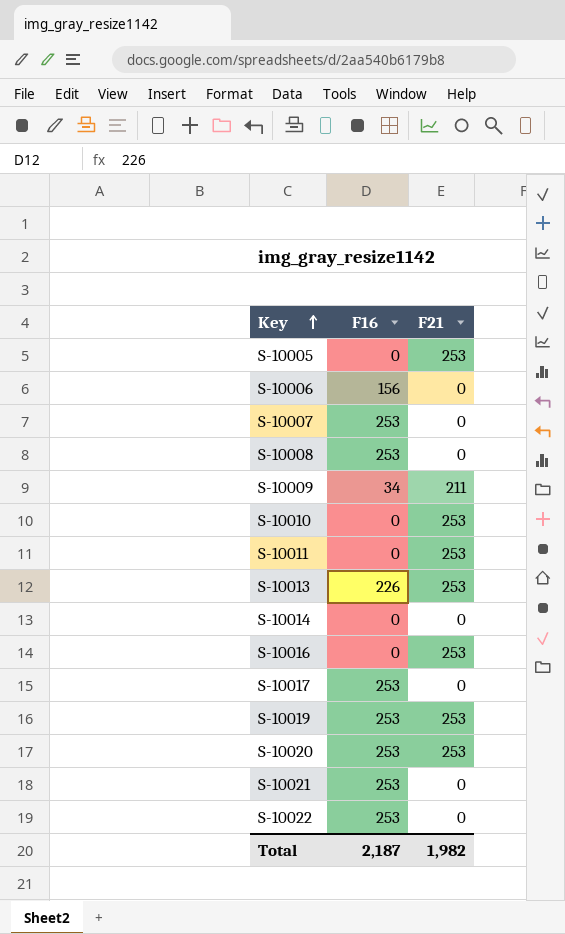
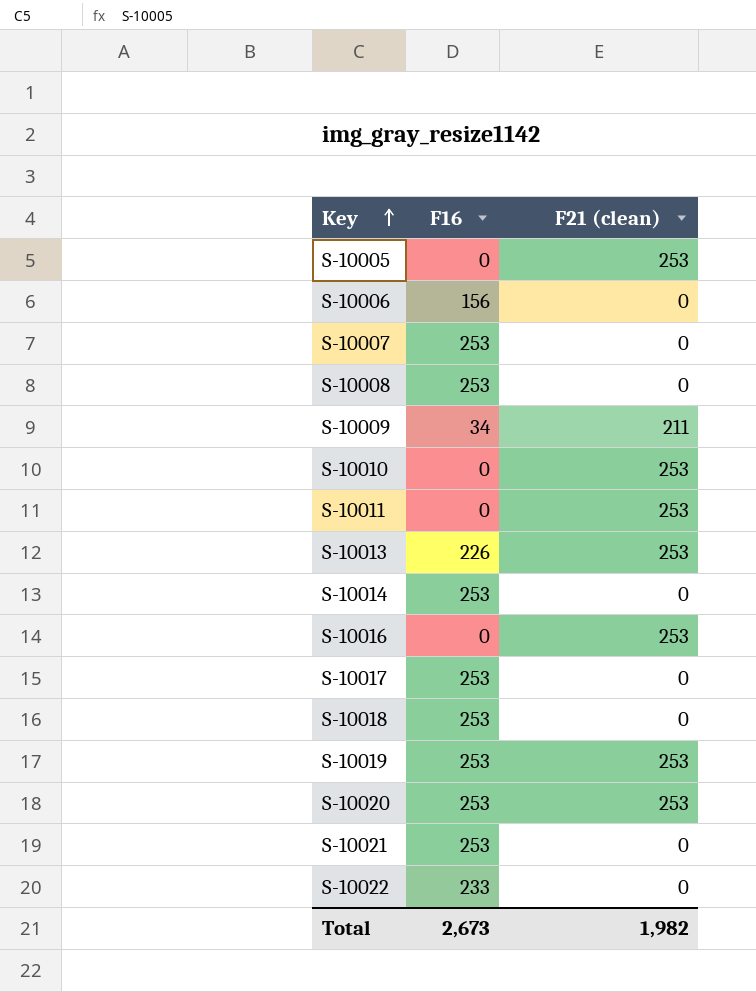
column name: F21 -> F21 (clean)
S-10014 | F16: 0 -> 253
row S-10018: none -> 253 | 0
S-10022 | F16: 253 -> 233
Total | F16: 2,187 -> 2,673

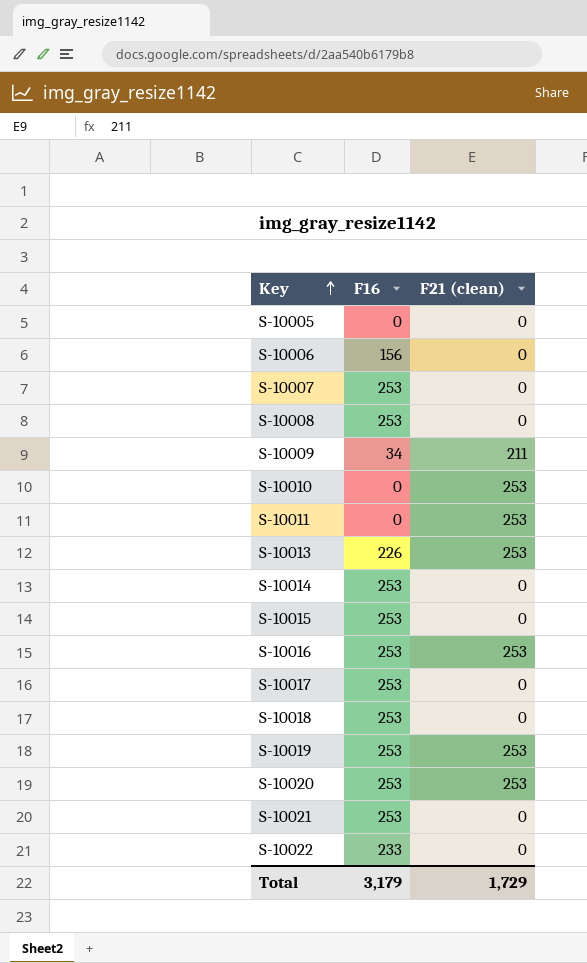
S-10005 | F21 (clean): 253 -> 0
row S-10015: none -> 253 | 0
S-10016 | F16: 0 -> 253
Total | F16: 2,673 -> 3,179
Total | F21 (clean): 1,982 -> 1,729

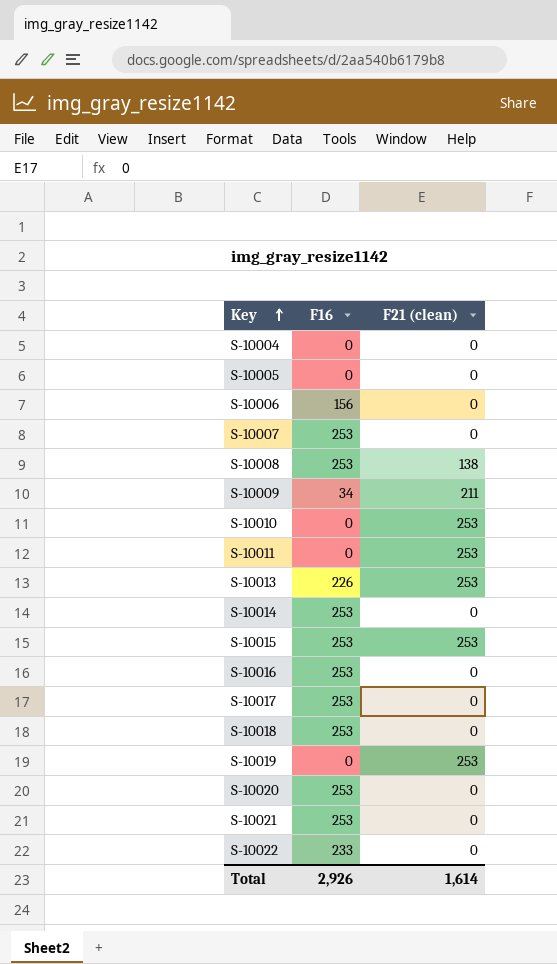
row S-10004: none -> 0 | 0
S-10008 | F21 (clean): 0 -> 138
S-10015 | F21 (clean): 0 -> 253
S-10016 | F21 (clean): 253 -> 0
S-10019 | F16: 253 -> 0
S-10020 | F21 (clean): 253 -> 0
Total | F16: 3,179 -> 2,926
Total | F21 (clean): 1,729 -> 1,614

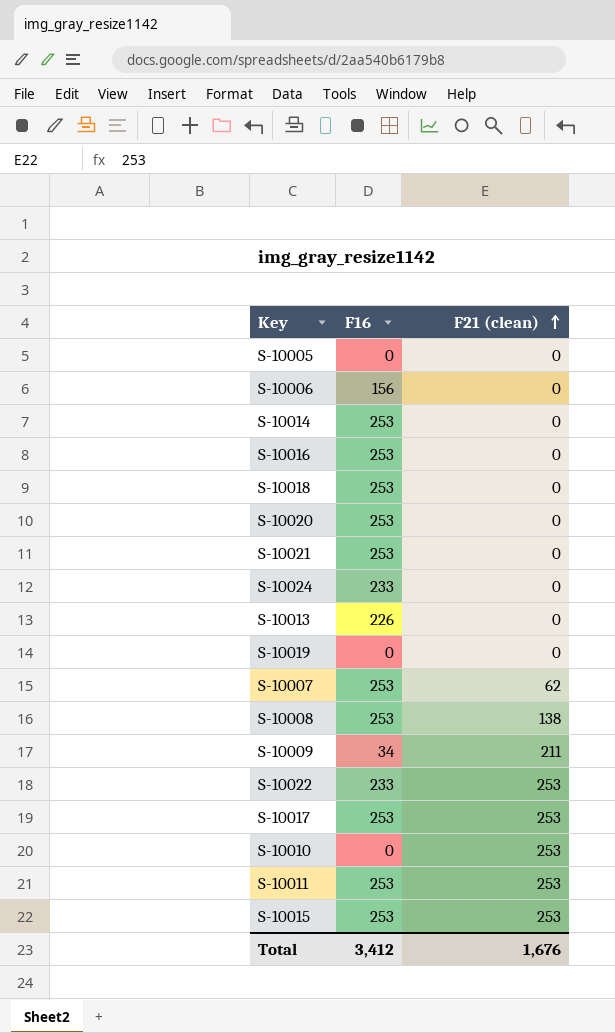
row order: Key ascending -> F21 (clean) ascending
row S-10004: 0 | 0 -> none
row S-10024: none -> 233 | 0
S-10013 | F21 (clean): 253 -> 0
S-10019 | F21 (clean): 253 -> 0
S-10007 | F21 (clean): 0 -> 62
S-10022 | F21 (clean): 0 -> 253
S-10017 | F21 (clean): 0 -> 253
S-10011 | F16: 0 -> 253
Total | F16: 2,926 -> 3,412
Total | F21 (clean): 1,614 -> 1,676

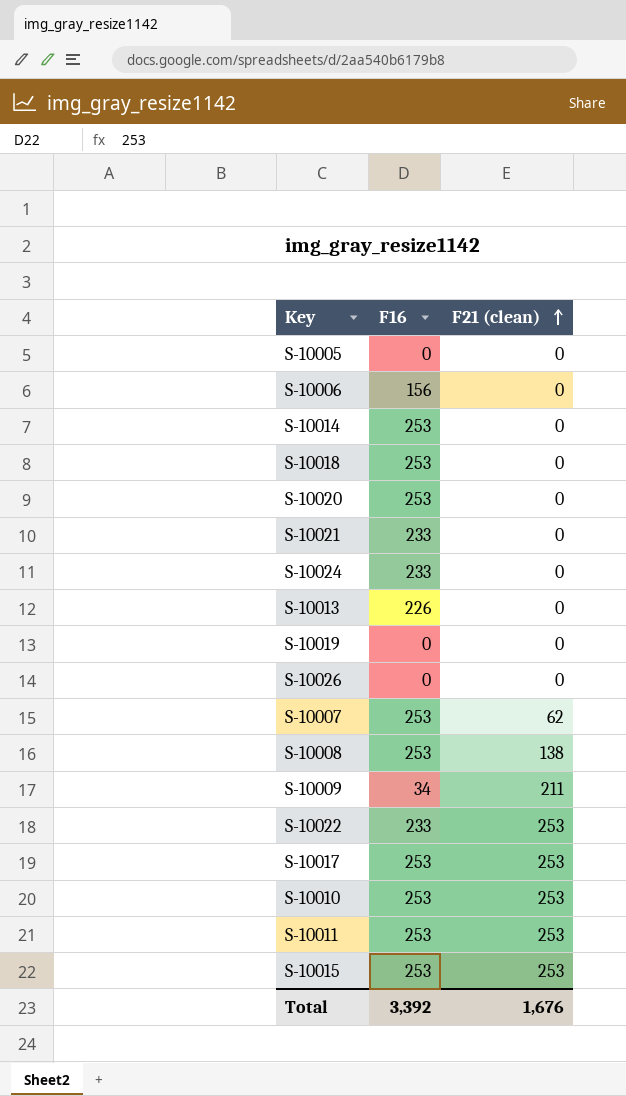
row S-10016: 253 | 0 -> none
S-10021 | F16: 253 -> 233
row S-10026: none -> 0 | 0
S-10010 | F16: 0 -> 253
Total | F16: 3,412 -> 3,392

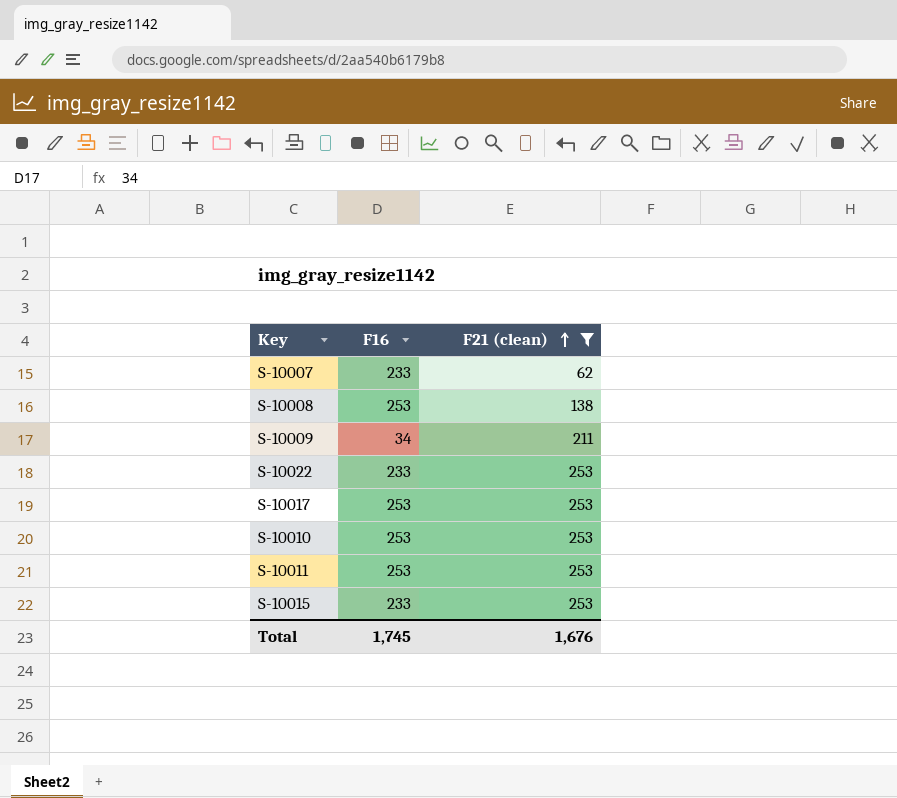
filter: none -> F21 (clean) != 0
S-10007 | F16: 253 -> 233
S-10015 | F16: 253 -> 233
Total | F16: 3,392 -> 1,745

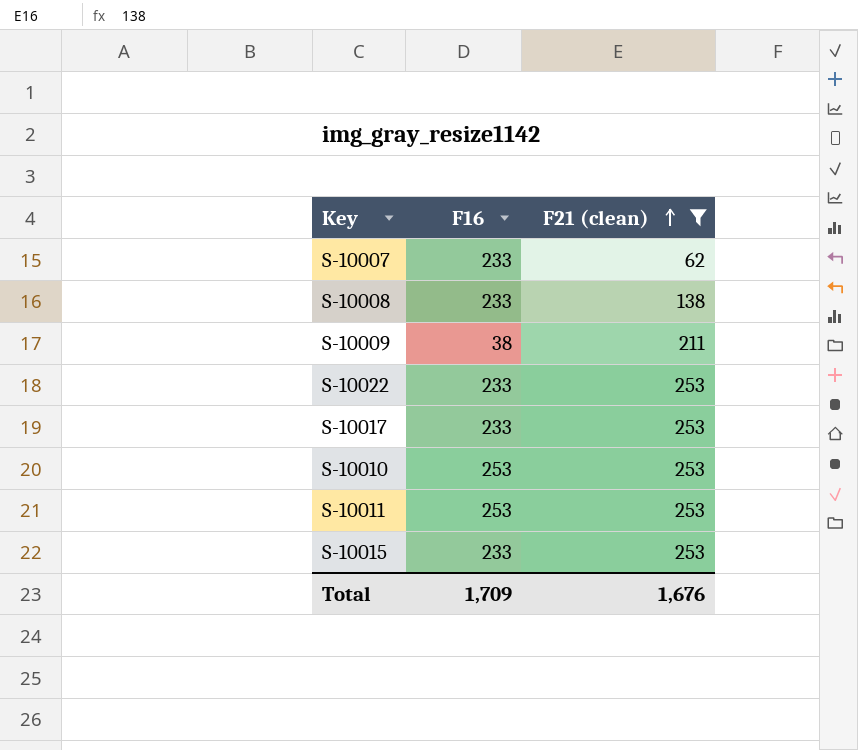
S-10008 | F16: 253 -> 233
S-10009 | F16: 34 -> 38
S-10017 | F16: 253 -> 233
Total | F16: 1,745 -> 1,709

